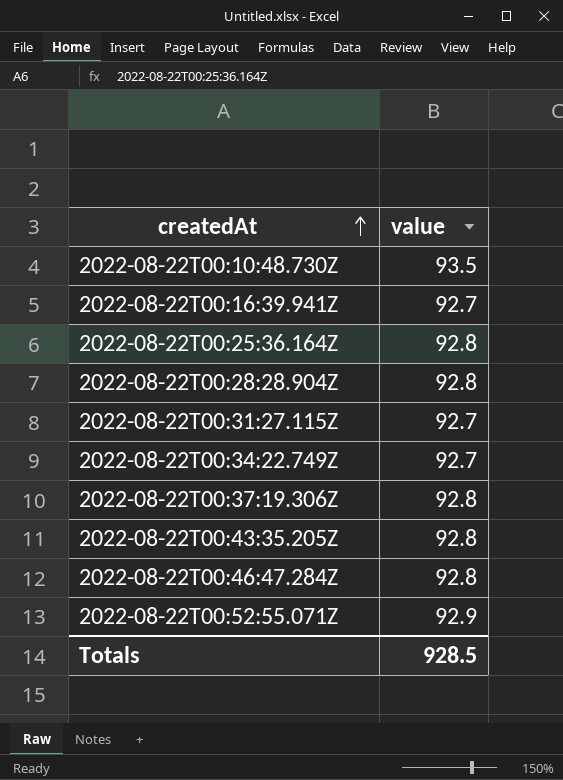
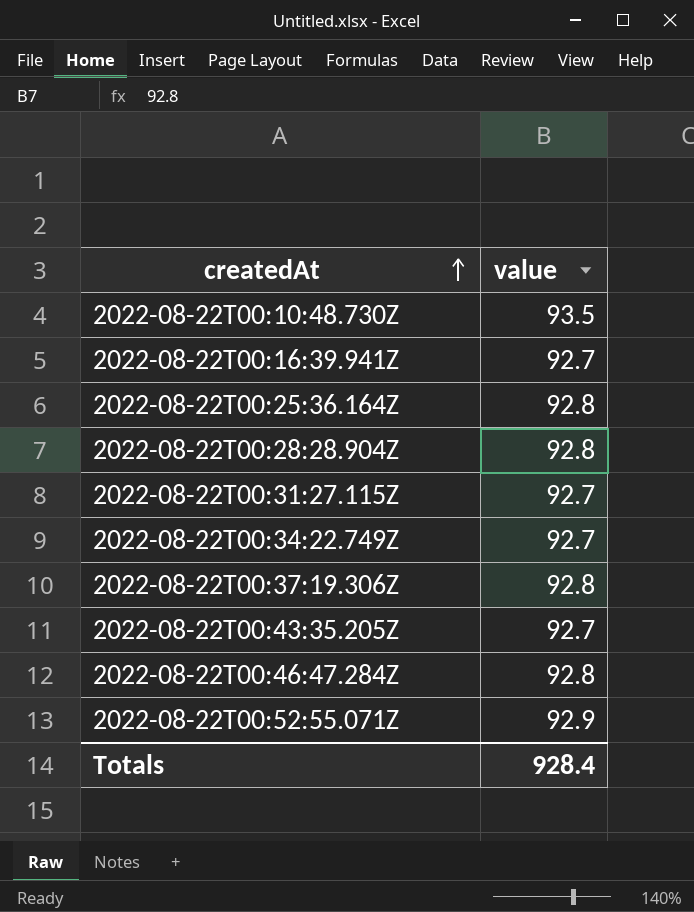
2022-08-22T00:43:35.205Z | value: 92.8 -> 92.7
Totals | value: 928.5 -> 928.4

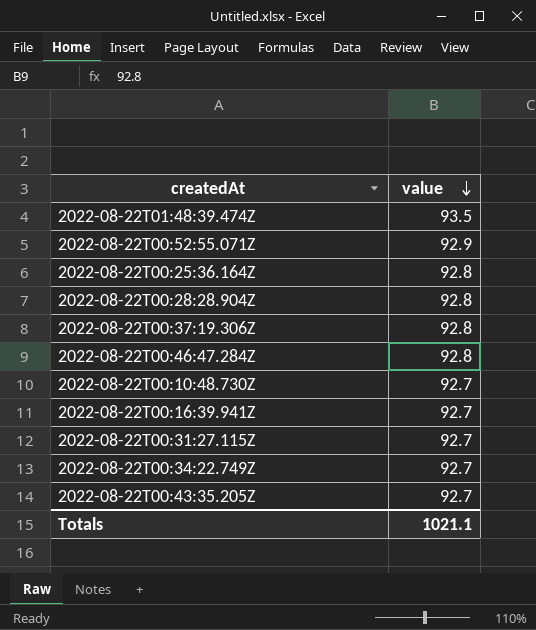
row order: createdAt ascending -> value descending
row 2022-08-22T01:48:39.474Z: none -> 93.5
2022-08-22T00:10:48.730Z | value: 93.5 -> 92.7
Totals | value: 928.4 -> 1021.1

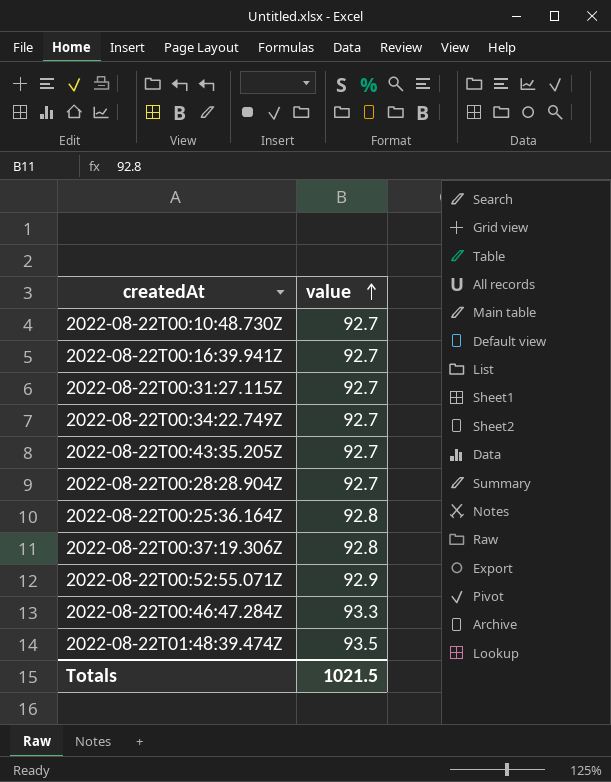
row order: value descending -> value ascending
2022-08-22T00:28:28.904Z | value: 92.8 -> 92.7
2022-08-22T00:46:47.284Z | value: 92.8 -> 93.3
Totals | value: 1021.1 -> 1021.5

